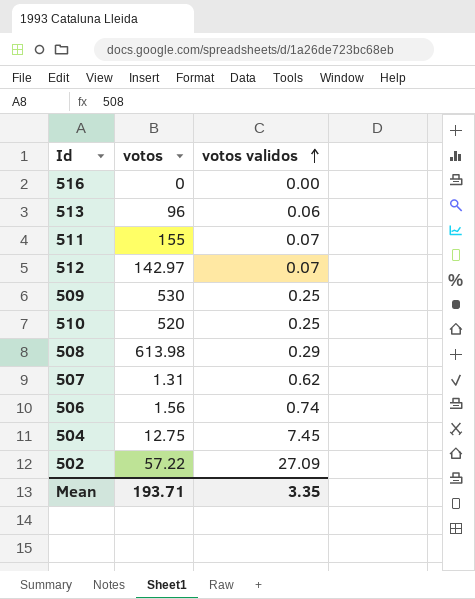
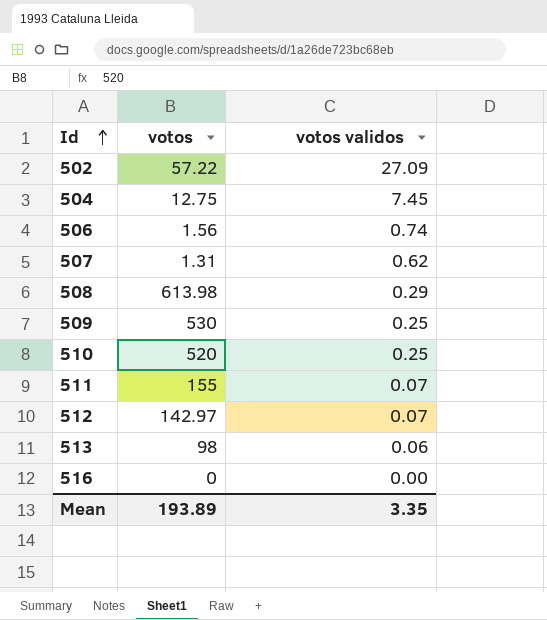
row order: votos validos ascending -> Id ascending
513 | votos: 96 -> 98
Mean | votos: 193.71 -> 193.89

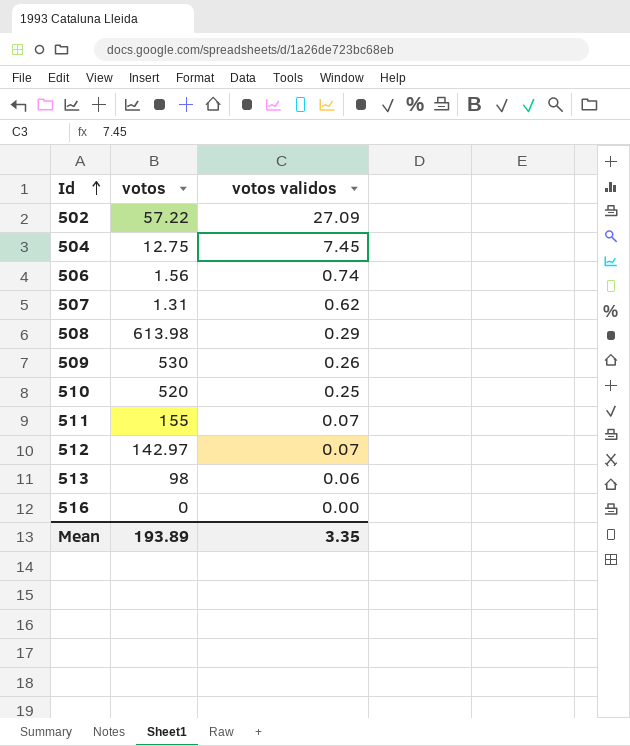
509 | votos validos: 0.25 -> 0.26

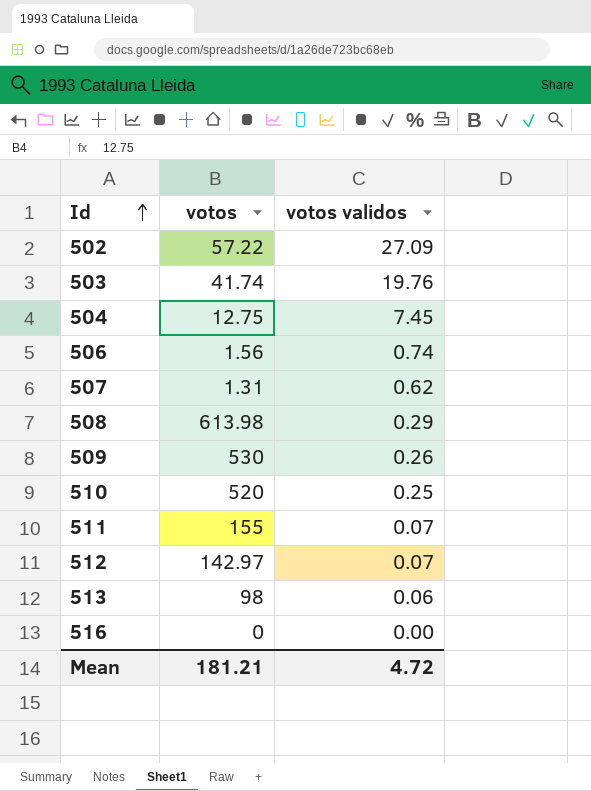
row 503: none -> 41.74 | 19.76
Mean | votos: 193.89 -> 181.21
Mean | votos validos: 3.35 -> 4.72

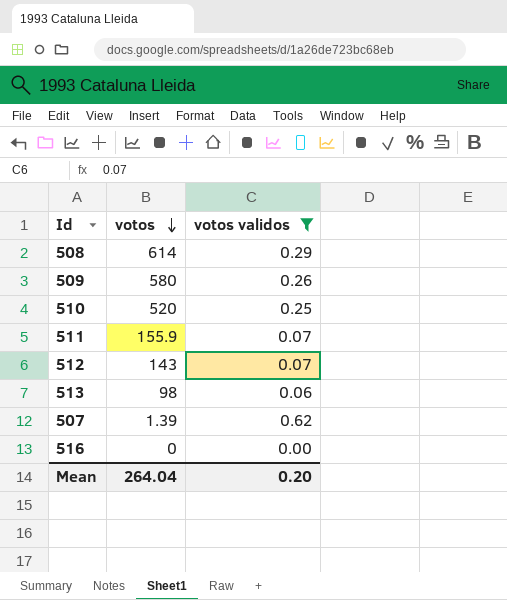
filter: none -> votos validos <= 0.62
row order: Id ascending -> votos descending
508 | votos: 613.98 -> 614
509 | votos: 530 -> 580
511 | votos: 155 -> 155.9
512 | votos: 142.97 -> 143
507 | votos: 1.31 -> 1.39
Mean | votos: 181.21 -> 264.04
Mean | votos validos: 4.72 -> 0.20

